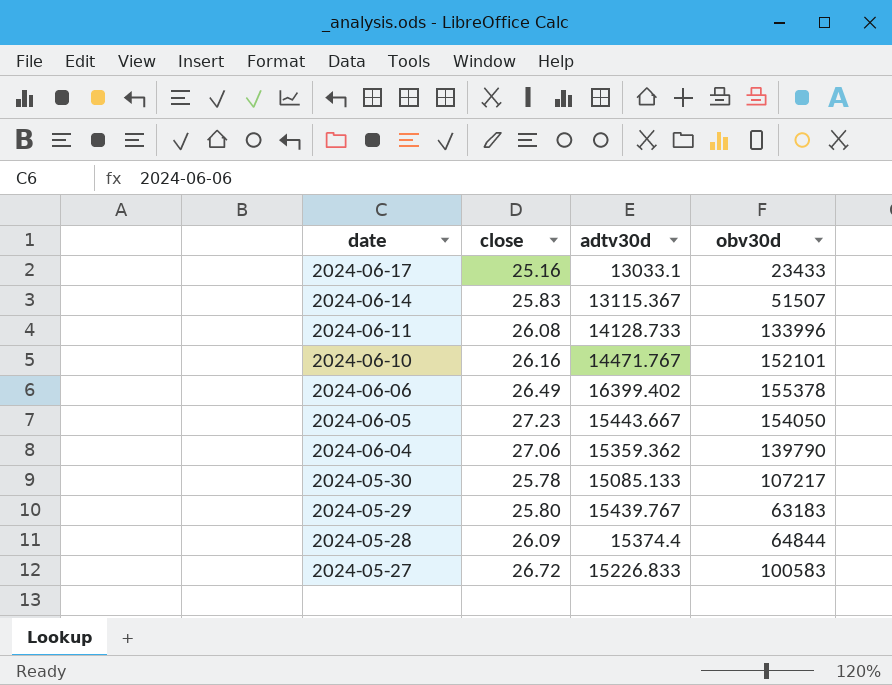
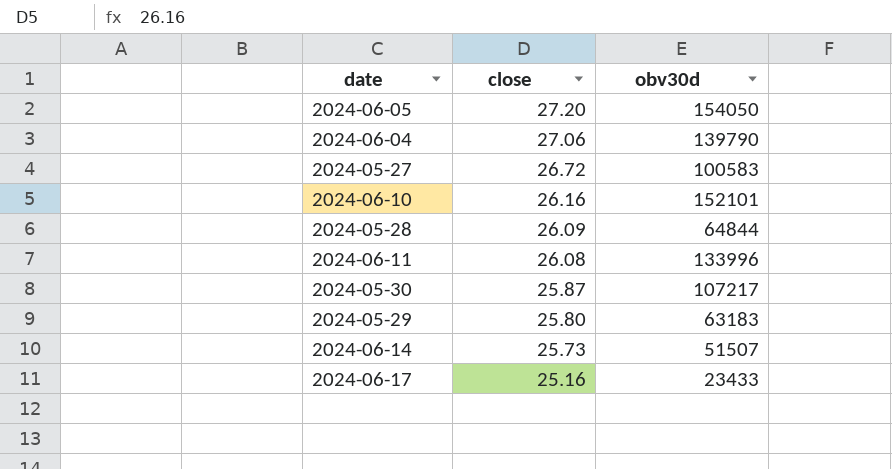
row order: date descending -> close descending
column adtv30d | position: 3 -> none
row 2024-06-06: 26.49 | 16399.402 | 155378 -> none
2024-06-05 | close: 27.23 -> 27.20
2024-05-30 | close: 25.78 -> 25.87
2024-06-14 | close: 25.83 -> 25.73

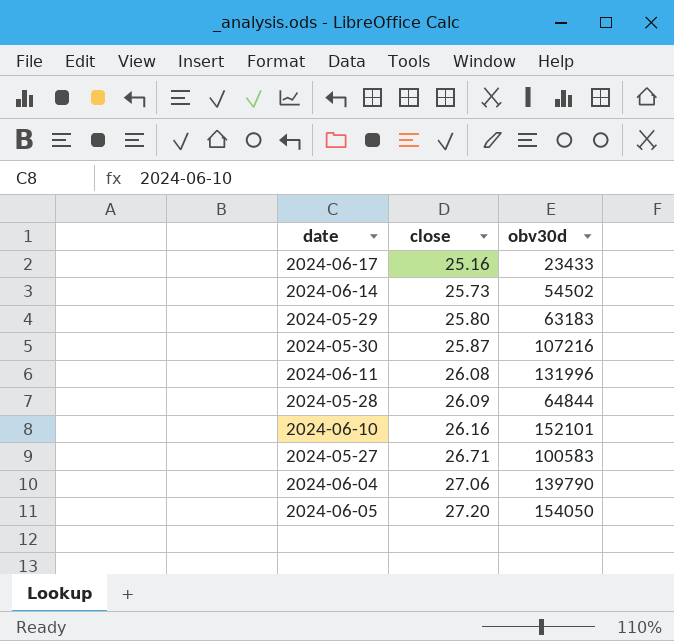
row order: close descending -> close ascending
2024-06-14 | obv30d: 51507 -> 54502
2024-05-30 | obv30d: 107217 -> 107216
2024-06-11 | obv30d: 133996 -> 131996
2024-05-27 | close: 26.72 -> 26.71

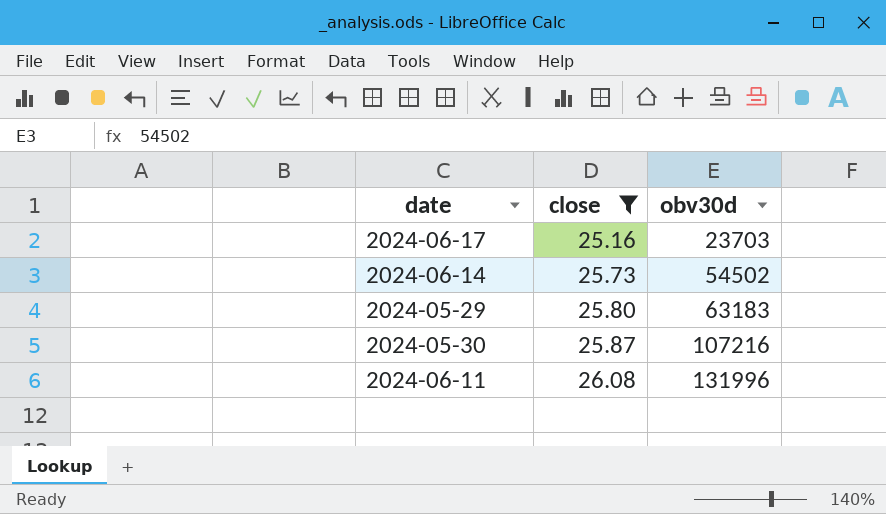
filter: none -> close <= 26.08
2024-06-17 | obv30d: 23433 -> 23703

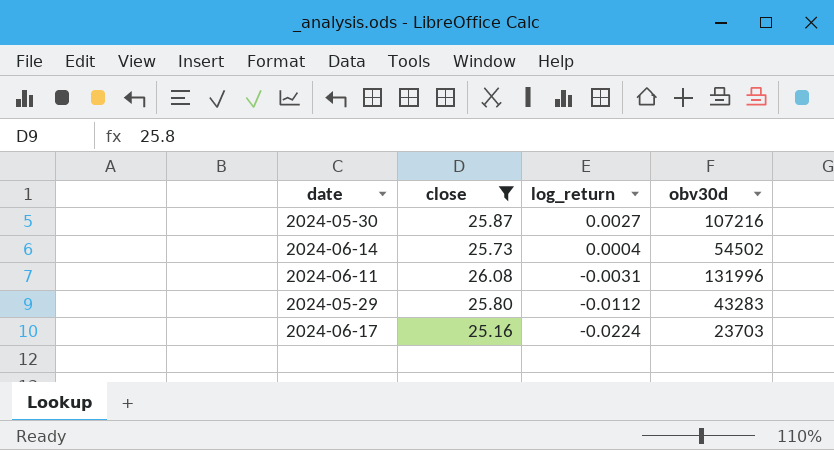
row order: close ascending -> log_return descending
column log_return | position: none -> 3
2024-05-29 | obv30d: 63183 -> 43283

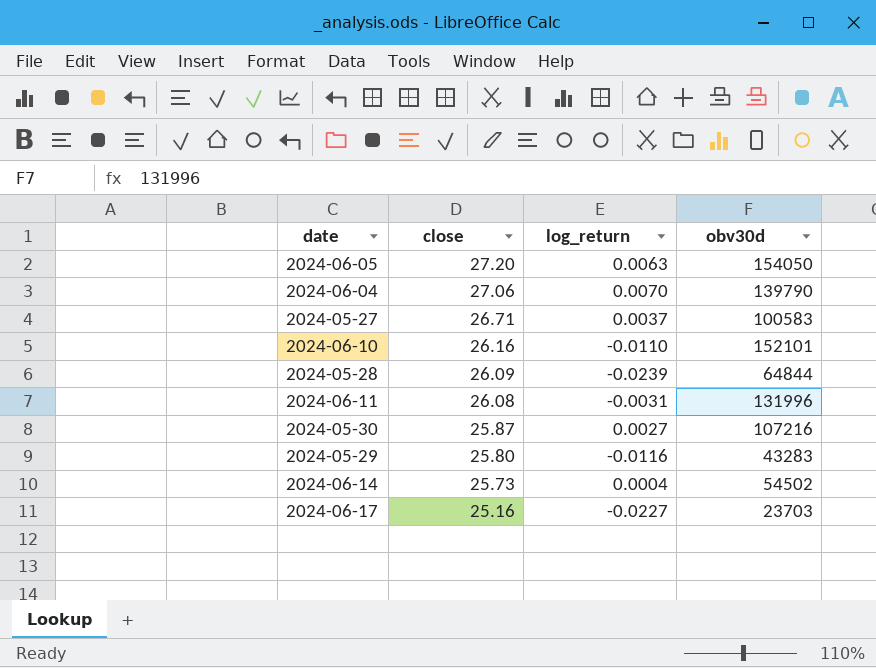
filter: close <= 26.08 -> none
row order: log_return descending -> close descending
2024-05-29 | log_return: -0.0112 -> -0.0116
2024-06-17 | log_return: -0.0224 -> -0.0227

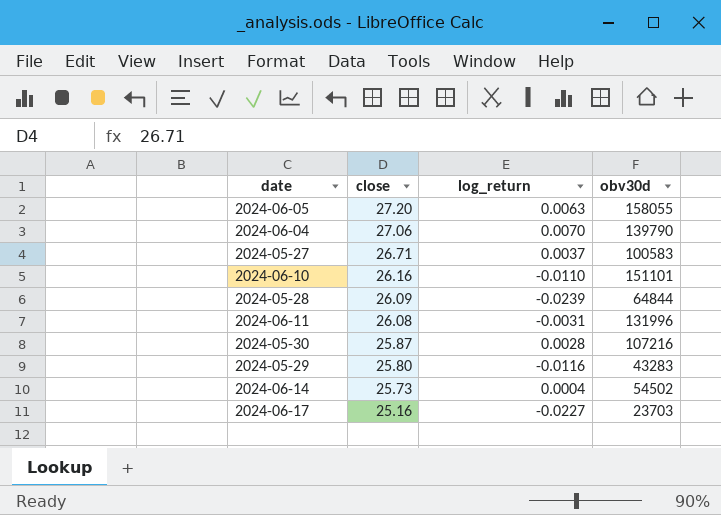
2024-06-05 | obv30d: 154050 -> 158055
2024-06-10 | obv30d: 152101 -> 151101
2024-05-30 | log_return: 0.0027 -> 0.0028

